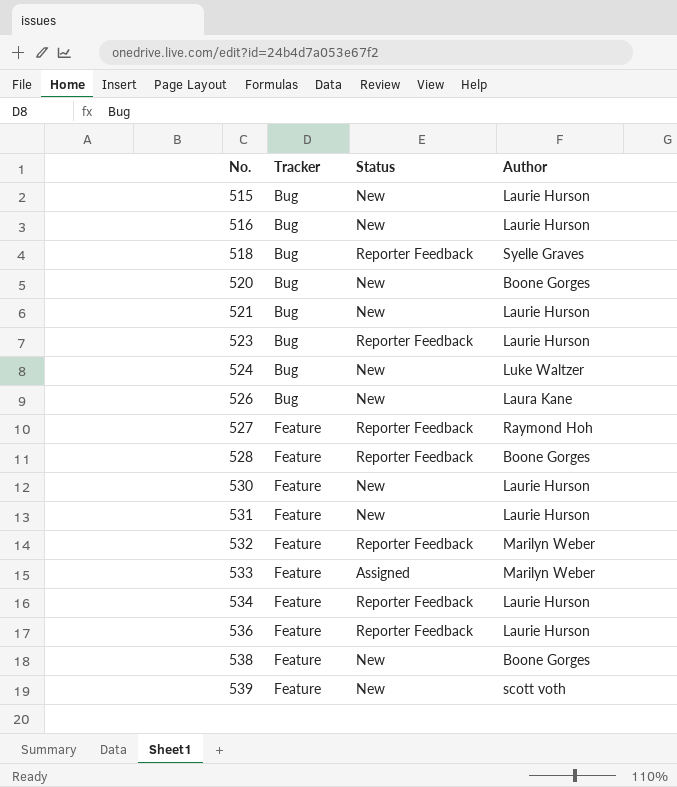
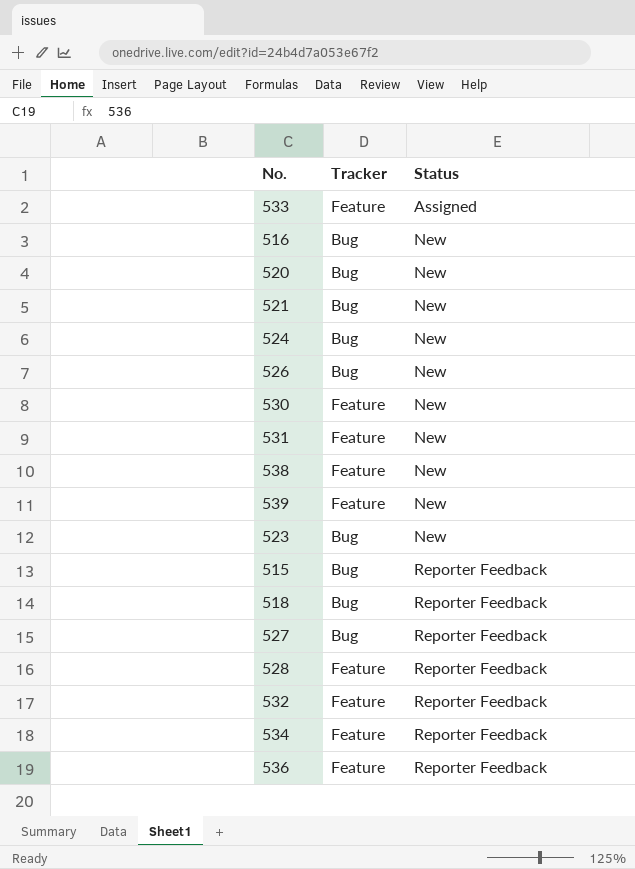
row order: No. ascending -> Status ascending
column Author | position: 4 -> none
523 | Status: Reporter Feedback -> New
515 | Status: New -> Reporter Feedback
527 | Tracker: Feature -> Bug

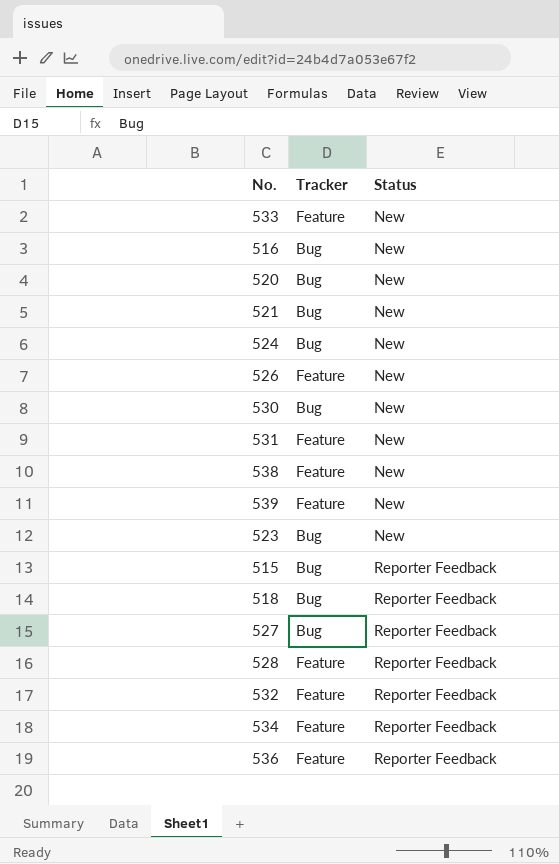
533 | Status: Assigned -> New
526 | Tracker: Bug -> Feature
530 | Tracker: Feature -> Bug

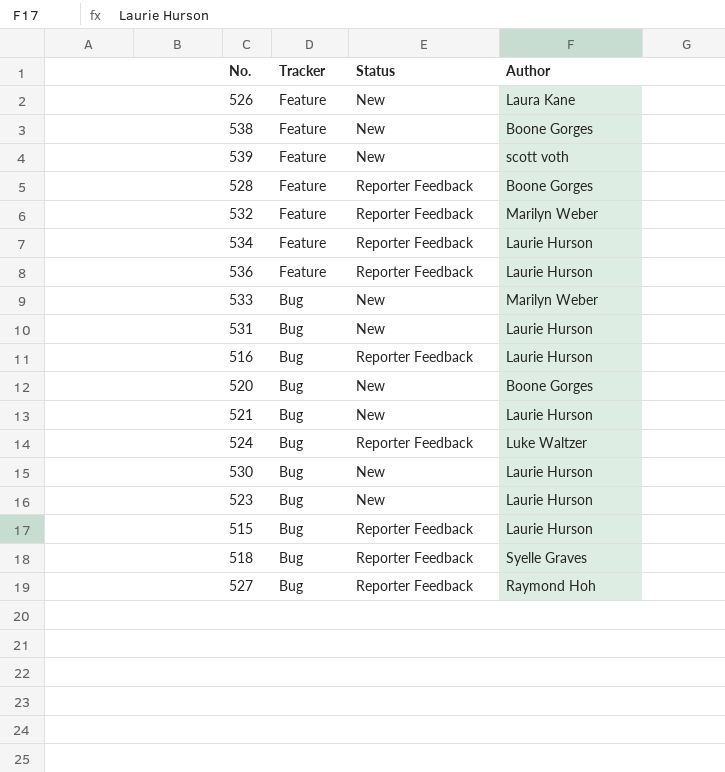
row order: Status ascending -> Tracker descending
column Author | position: none -> 4
533 | Tracker: Feature -> Bug
531 | Tracker: Feature -> Bug
516 | Status: New -> Reporter Feedback
524 | Status: New -> Reporter Feedback

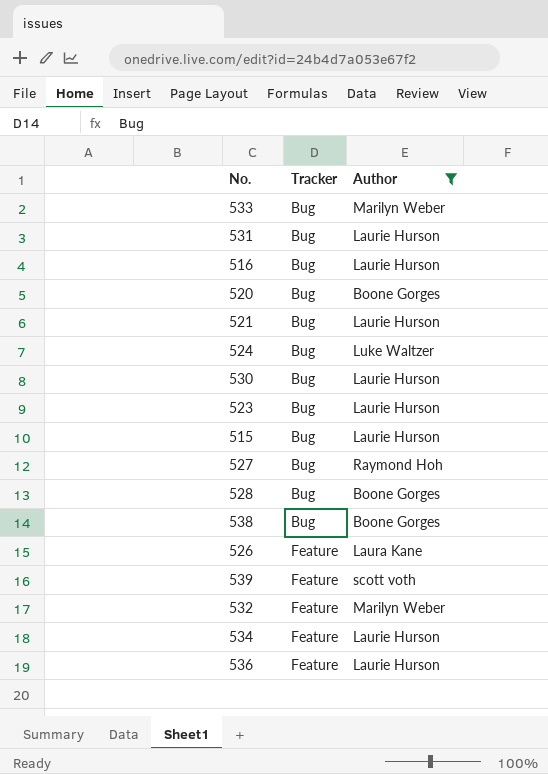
filter: none -> Author != Syelle Graves
row order: Tracker descending -> Tracker ascending
column Status | position: 3 -> none
528 | Tracker: Feature -> Bug
538 | Tracker: Feature -> Bug

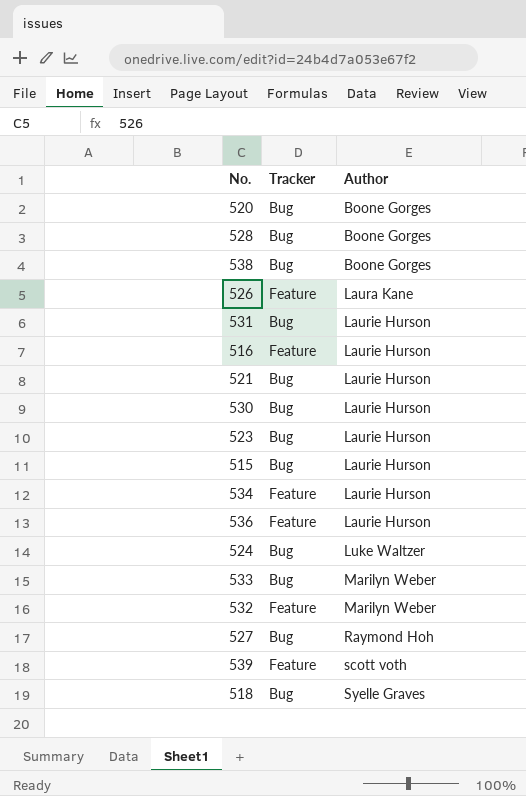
filter: Author != Syelle Graves -> none
row order: Tracker ascending -> Author ascending
516 | Tracker: Bug -> Feature

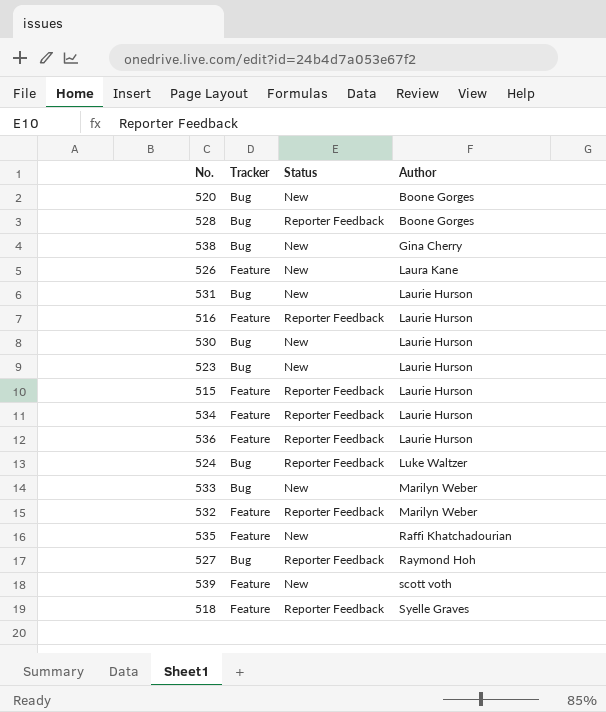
column Status | position: none -> 3
row 521: Bug | Laurie Hurson -> none
538 | Author: Boone Gorges -> Gina Cherry
515 | Tracker: Bug -> Feature
row 535: none -> Feature | New | Raffi Khatchadourian
518 | Tracker: Bug -> Feature

